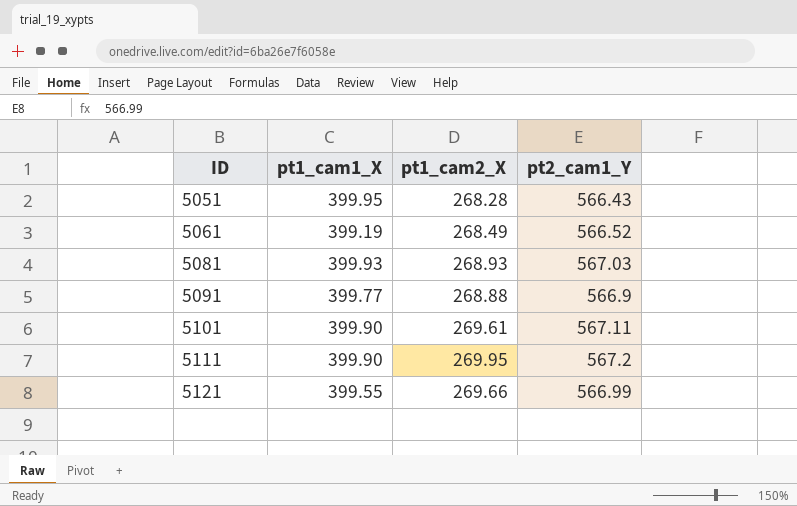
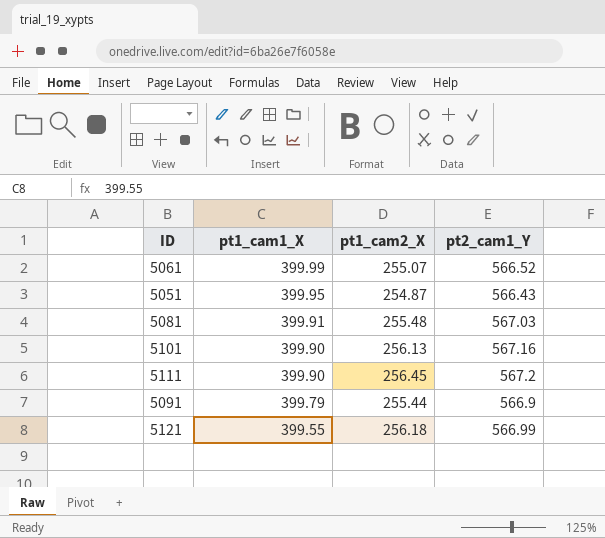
row order: ID ascending -> pt1_cam1_X descending
5061 | pt1_cam1_X: 399.19 -> 399.99
5061 | pt1_cam2_X: 268.49 -> 255.07
5051 | pt1_cam2_X: 268.28 -> 254.87
5081 | pt1_cam1_X: 399.93 -> 399.91
5081 | pt1_cam2_X: 268.93 -> 255.48
5101 | pt1_cam2_X: 269.61 -> 256.13
5101 | pt2_cam1_Y: 567.11 -> 567.16
5111 | pt1_cam2_X: 269.95 -> 256.45
5091 | pt1_cam1_X: 399.77 -> 399.79
5091 | pt1_cam2_X: 268.88 -> 255.44
5121 | pt1_cam2_X: 269.66 -> 256.18

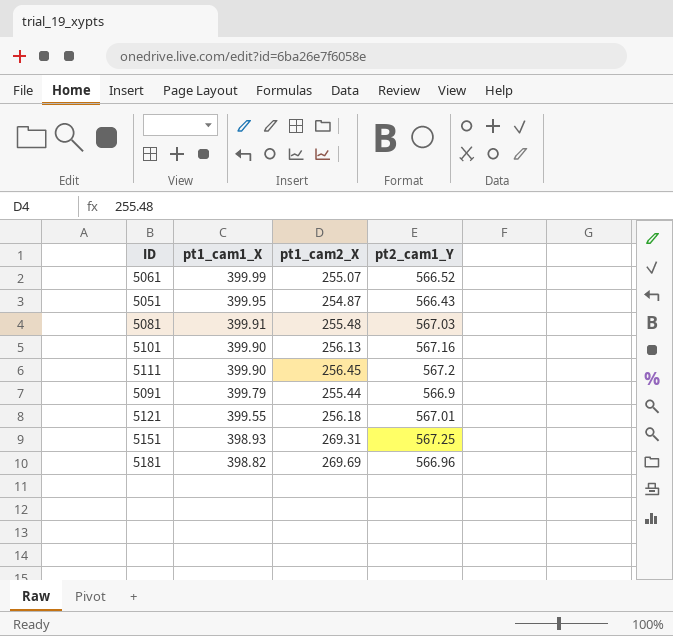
5121 | pt2_cam1_Y: 566.99 -> 567.01
row 5151: none -> 398.93 | 269.31 | 567.25
row 5181: none -> 398.82 | 269.69 | 566.96

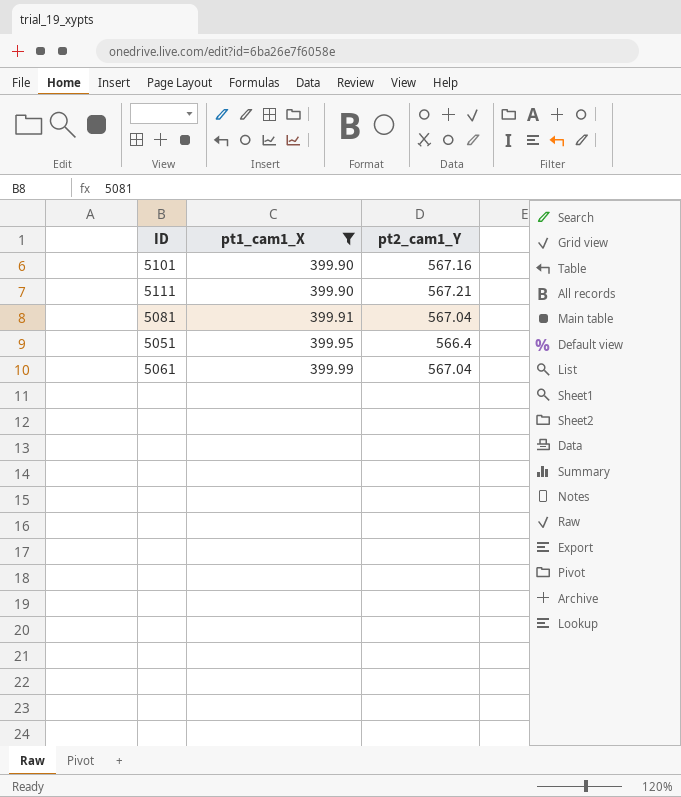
filter: none -> pt1_cam1_X >= 399.90
row order: pt1_cam1_X descending -> pt1_cam1_X ascending
column pt1_cam2_X | position: 3 -> none
5111 | pt2_cam1_Y: 567.2 -> 567.21
5081 | pt2_cam1_Y: 567.03 -> 567.04
5051 | pt2_cam1_Y: 566.43 -> 566.4
5061 | pt2_cam1_Y: 566.52 -> 567.04

